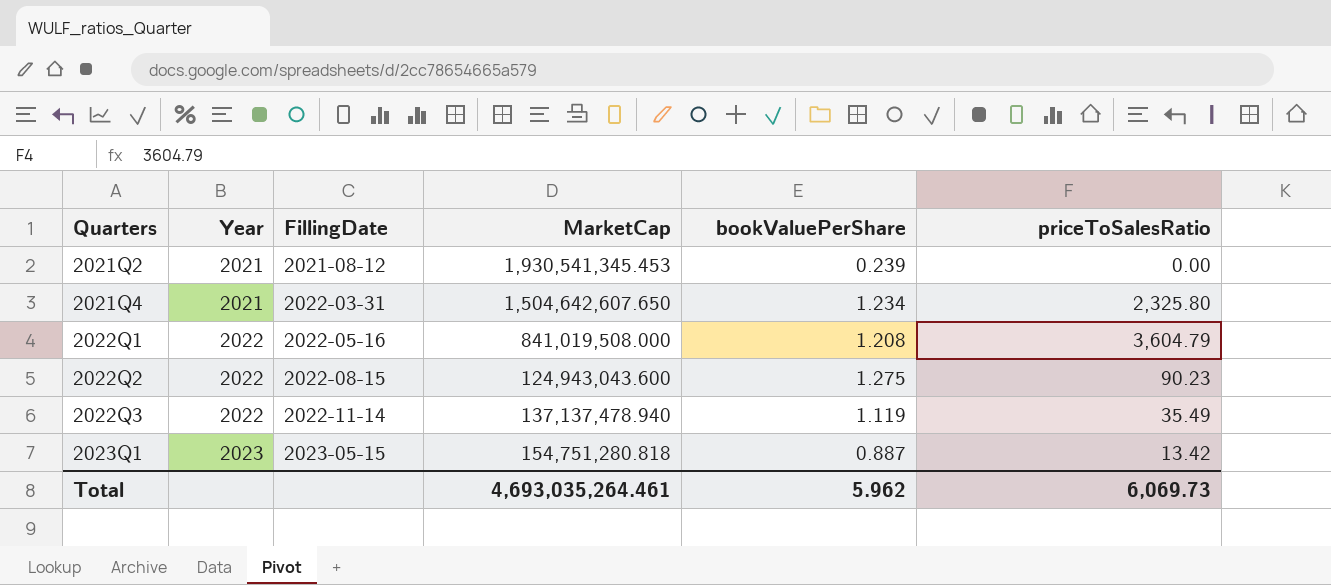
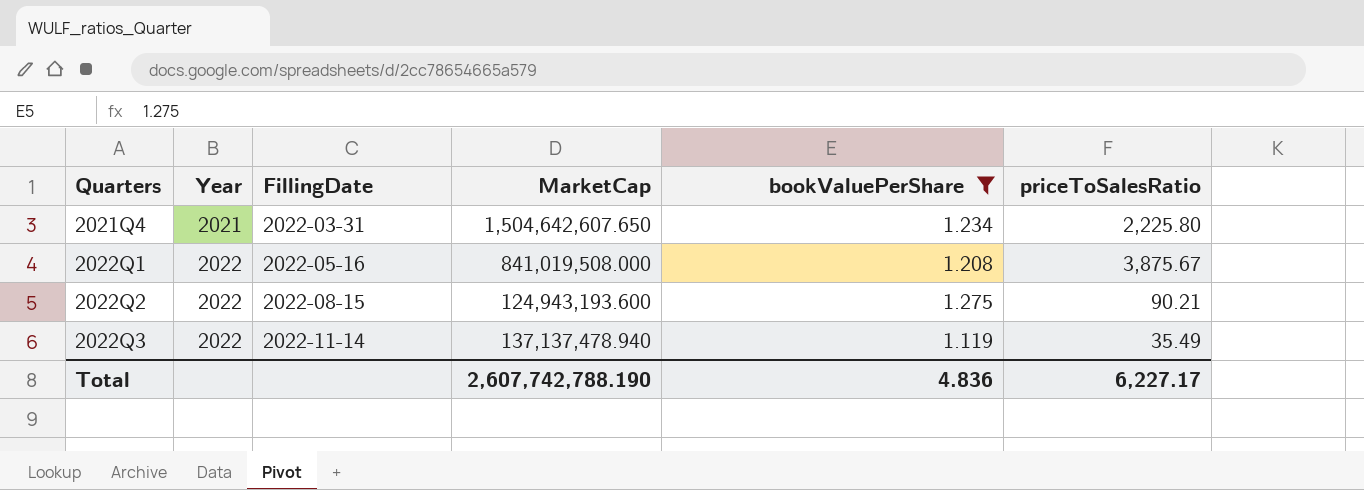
filter: none -> bookValuePerShare >= 1.119
2021Q4 | priceToSalesRatio: 2,325.80 -> 2,225.80
2022Q1 | priceToSalesRatio: 3,604.79 -> 3,875.67
2022Q2 | MarketCap: 124,943,043.600 -> 124,943,193.600
2022Q2 | priceToSalesRatio: 90.23 -> 90.21
Total | MarketCap: 4,693,035,264.461 -> 2,607,742,788.190
Total | bookValuePerShare: 5.962 -> 4.836
Total | priceToSalesRatio: 6,069.73 -> 6,227.17

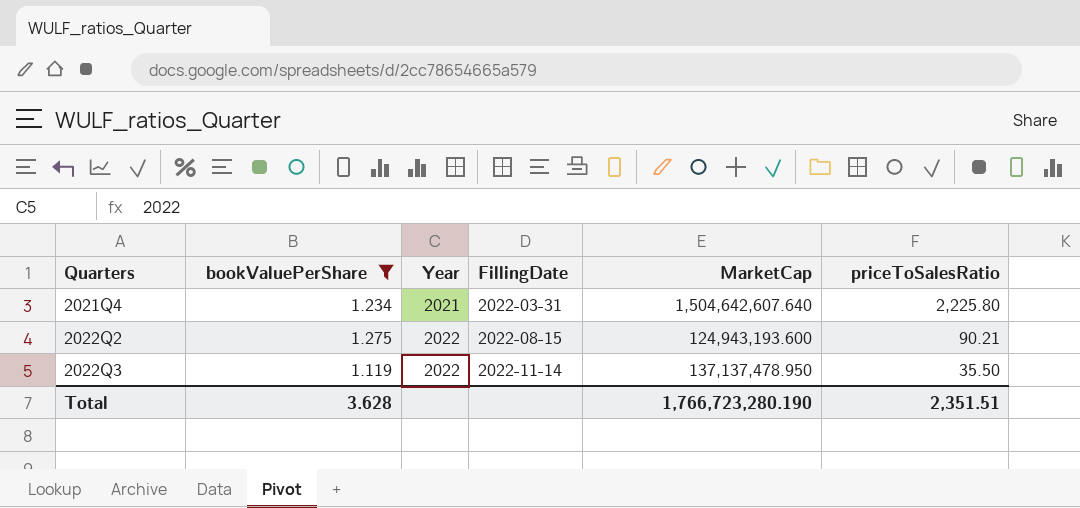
column bookValuePerShare | position: 5 -> 2
row 2022Q1: 2022 | 2022-05-16 | 841,019,508.000 | 1.208 | 3,875.67 -> none
2021Q4 | MarketCap: 1,504,642,607.650 -> 1,504,642,607.640
2022Q3 | MarketCap: 137,137,478.940 -> 137,137,478.950
2022Q3 | priceToSalesRatio: 35.49 -> 35.50
Total | bookValuePerShare: 4.836 -> 3.628
Total | MarketCap: 2,607,742,788.190 -> 1,766,723,280.190
Total | priceToSalesRatio: 6,227.17 -> 2,351.51

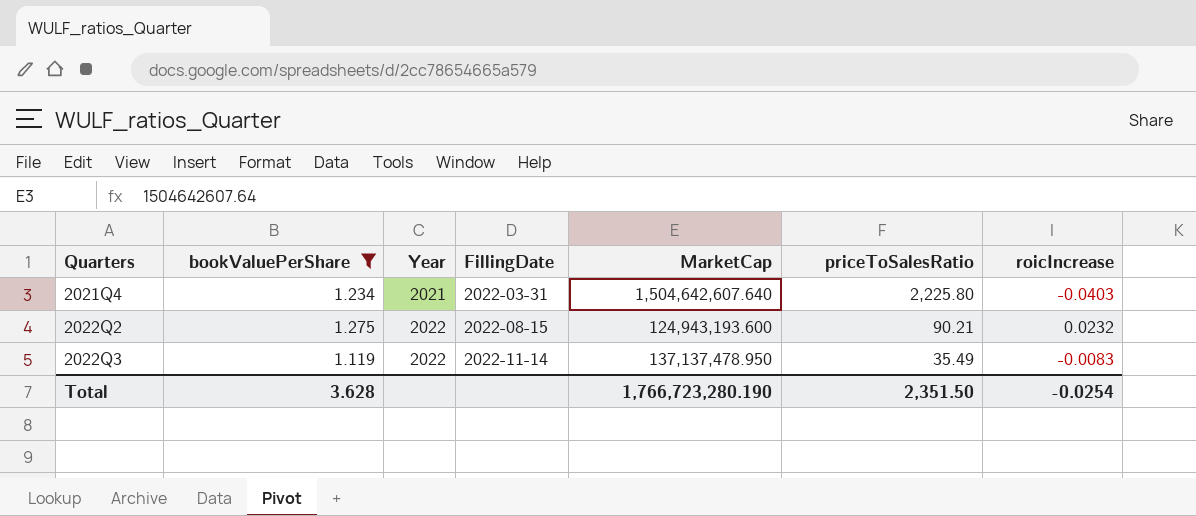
column roicIncrease | position: none -> 7
2022Q3 | priceToSalesRatio: 35.50 -> 35.49
Total | priceToSalesRatio: 2,351.51 -> 2,351.50

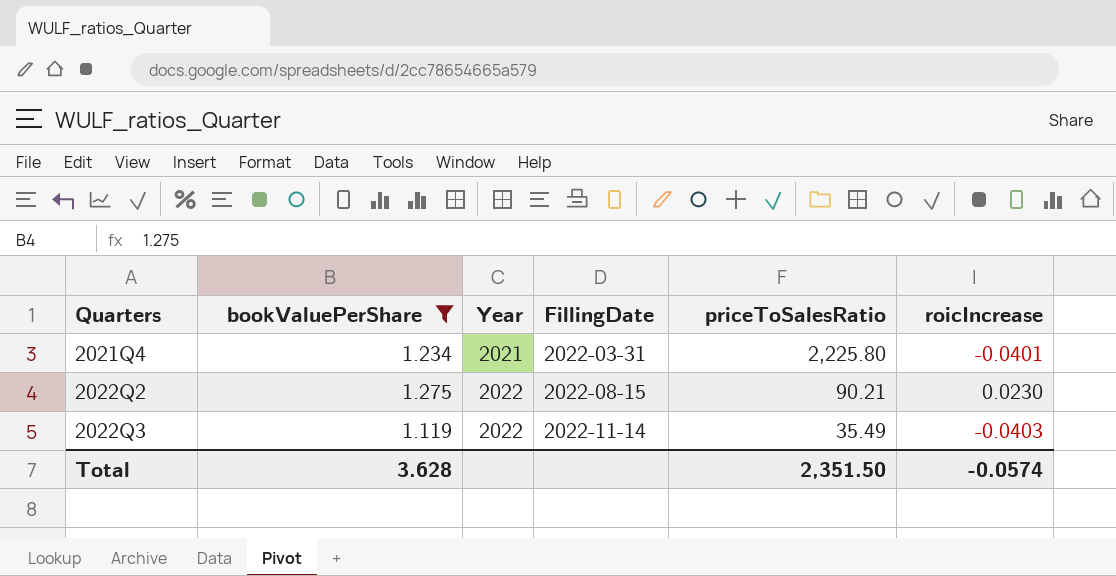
column MarketCap | position: 5 -> none
2021Q4 | roicIncrease: -0.0403 -> -0.0401
2022Q2 | roicIncrease: 0.0232 -> 0.0230
2022Q3 | roicIncrease: -0.0083 -> -0.0403
Total | roicIncrease: -0.0254 -> -0.0574

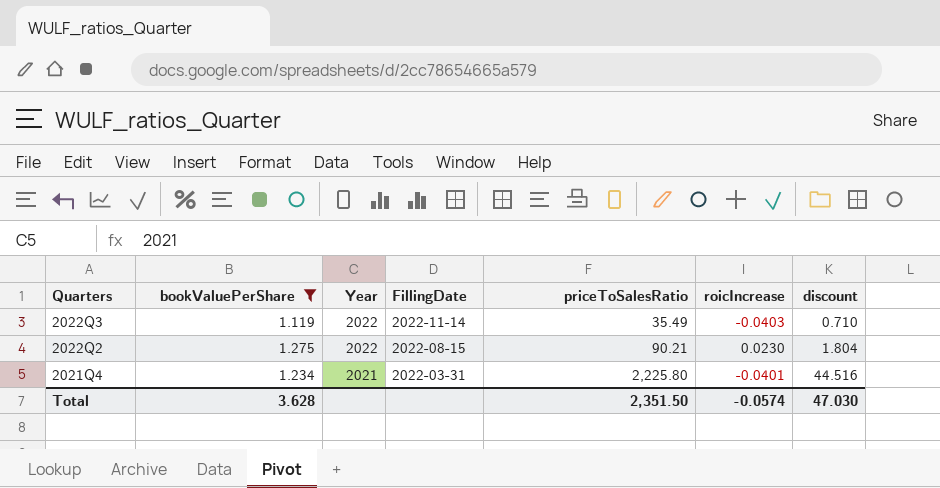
row order: Quarters ascending -> Quarters descending
column discount | formula: none -> [priceToSalesRatio] * 0.02

